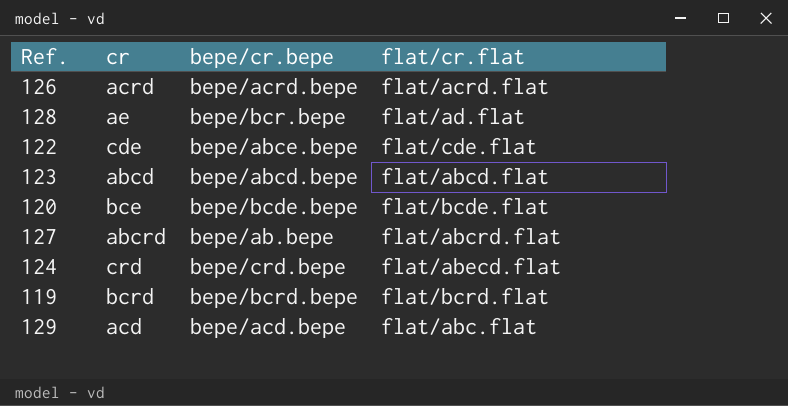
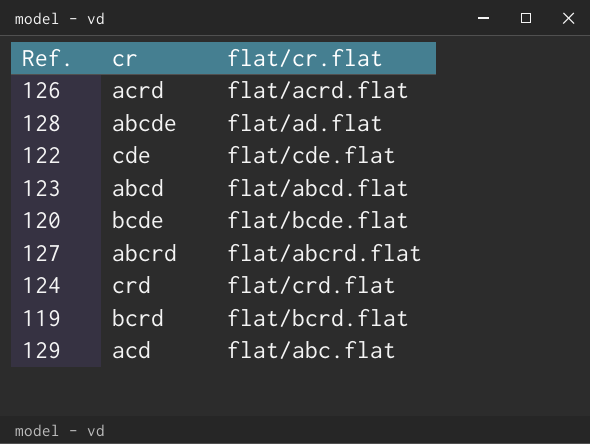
column bepe/cr.bepe | position: 3 -> none
128 | cr: ae -> abcde
120 | cr: bce -> bcde
124 | flat/cr.flat: flat/abecd.flat -> flat/crd.flat

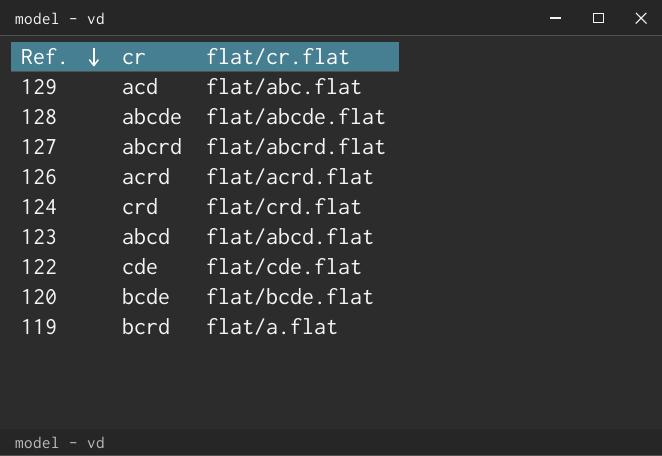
row order: none -> Ref. descending
128 | flat/cr.flat: flat/ad.flat -> flat/abcde.flat
119 | flat/cr.flat: flat/bcrd.flat -> flat/a.flat

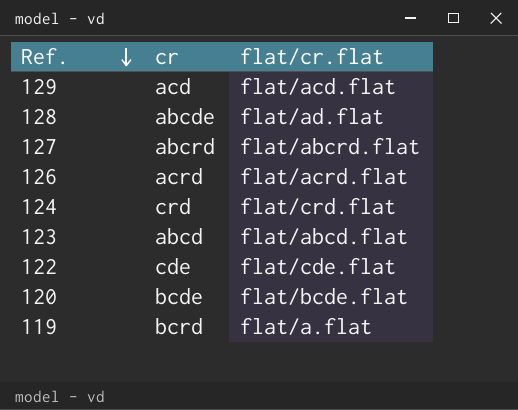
129 | flat/cr.flat: flat/abc.flat -> flat/acd.flat
128 | flat/cr.flat: flat/abcde.flat -> flat/ad.flat

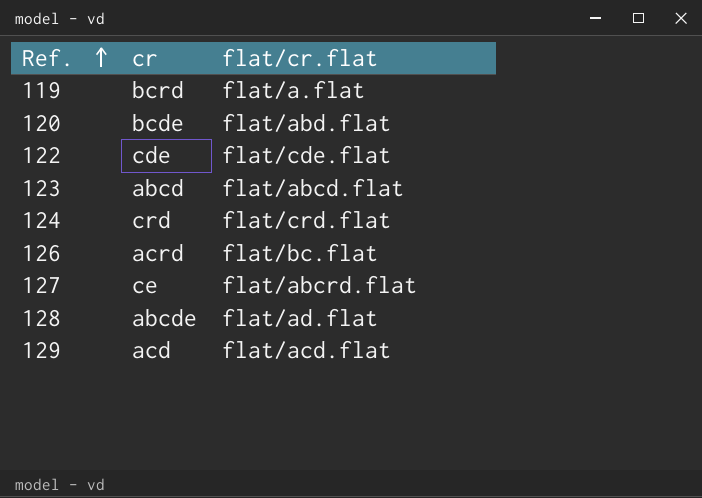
row order: Ref. descending -> Ref. ascending
120 | flat/cr.flat: flat/bcde.flat -> flat/abd.flat
126 | flat/cr.flat: flat/acrd.flat -> flat/bc.flat
127 | cr: abcrd -> ce

